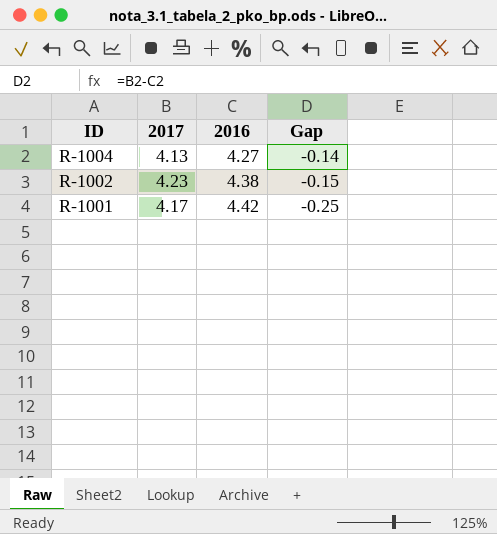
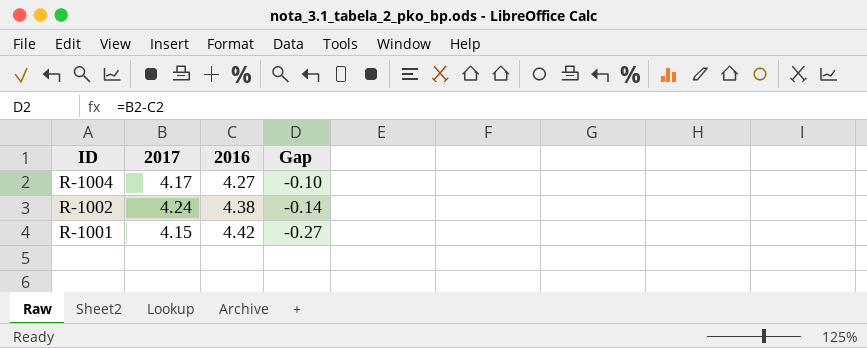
R-1004 | 2017: 4.13 -> 4.17
R-1004 | Gap: -0.14 -> -0.10
R-1002 | 2017: 4.23 -> 4.24
R-1002 | Gap: -0.15 -> -0.14
R-1001 | 2017: 4.17 -> 4.15
R-1001 | Gap: -0.25 -> -0.27

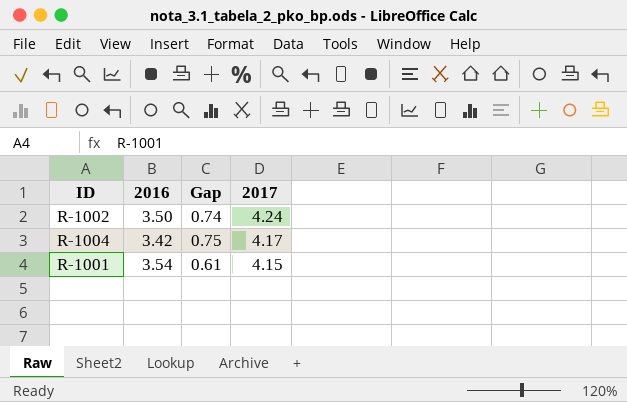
row order: ID descending -> 2017 descending
column 2017 | position: 2 -> 4
R-1002 | 2016: 4.38 -> 3.50
R-1002 | Gap: -0.14 -> 0.74
R-1004 | 2016: 4.27 -> 3.42
R-1004 | Gap: -0.10 -> 0.75
R-1001 | 2016: 4.42 -> 3.54
R-1001 | Gap: -0.27 -> 0.61

